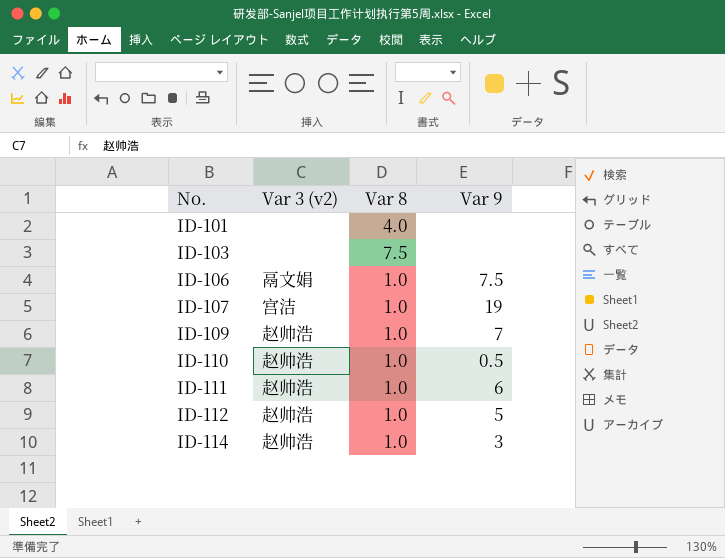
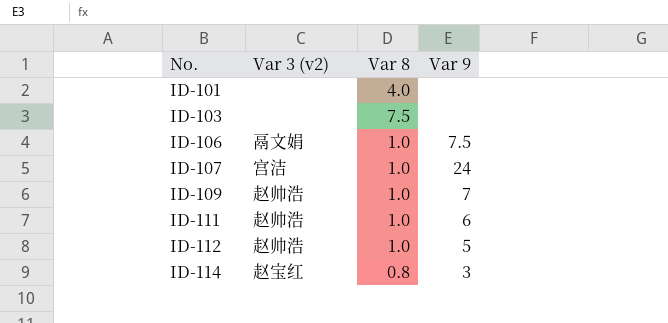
row ID-110: 赵帅浩 | 1.0 | 0.5 -> none
ID-107 | Var 9: 19 -> 24
ID-114 | Var 3 (v2): 赵帅浩 -> 赵宝红
ID-114 | Var 8: 1.0 -> 0.8

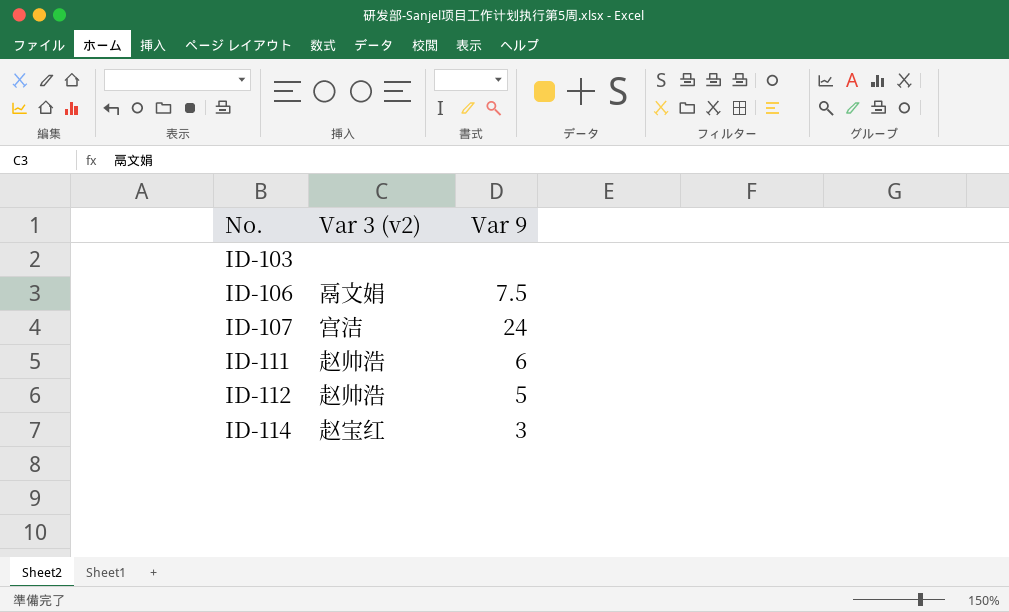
column Var 8 | position: 3 -> none
row ID-101: none | 4.0 | none -> none
row ID-109: 赵帅浩 | 1.0 | 7 -> none

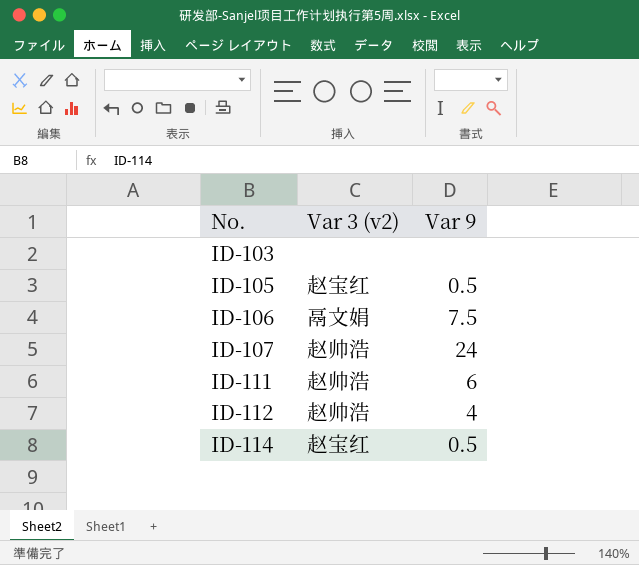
row ID-105: none -> 赵宝红 | 0.5
ID-107 | Var 3 (v2): 宫洁 -> 赵帅浩
ID-112 | Var 9: 5 -> 4
ID-114 | Var 9: 3 -> 0.5

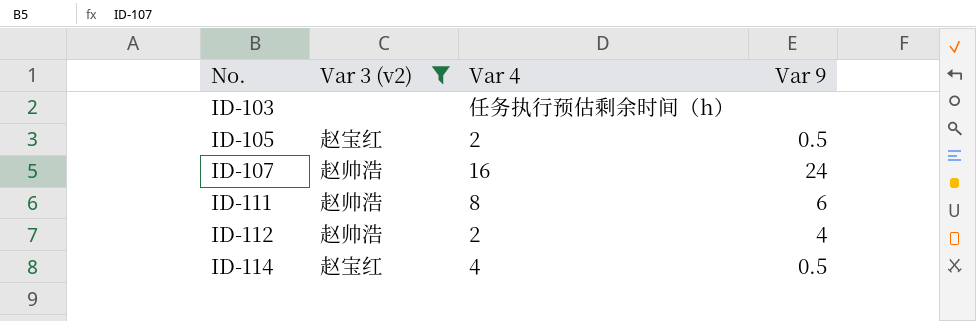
filter: none -> Var 3 (v2) != 鬲文娟
column Var 4 | position: none -> 3

